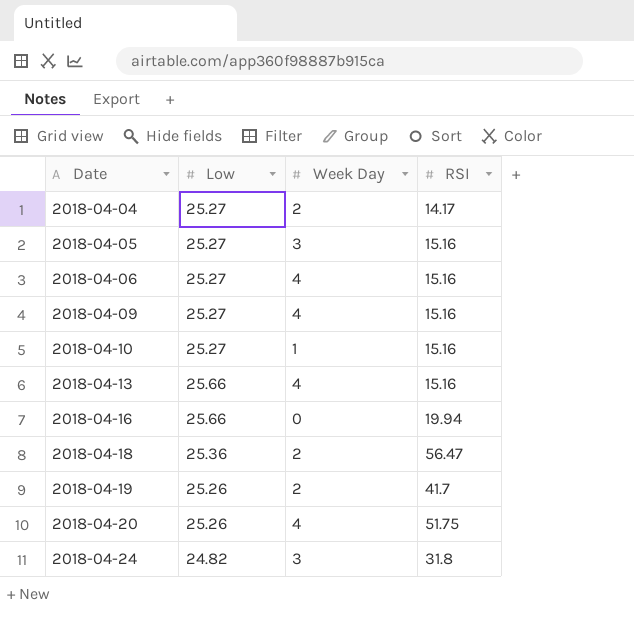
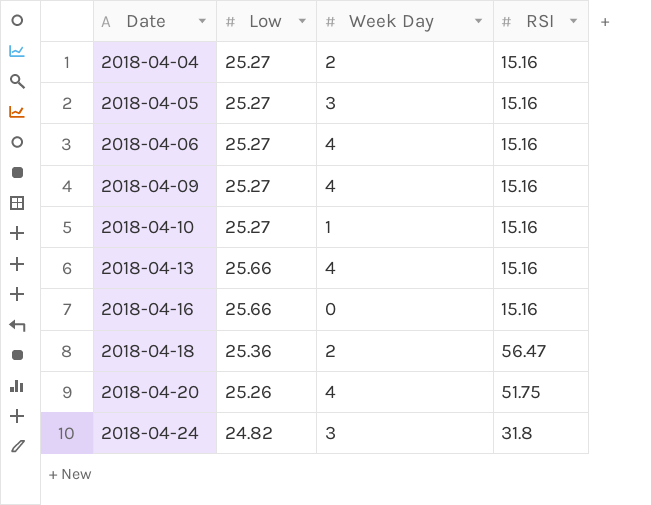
row 2018-04-19: 25.26 | 2 | 41.7 -> none
2018-04-04 | RSI: 14.17 -> 15.16
2018-04-16 | RSI: 19.94 -> 15.16

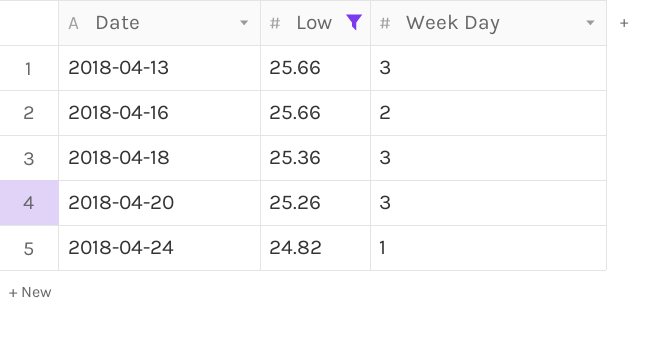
filter: none -> Low != 25.27
column RSI | position: 4 -> none
2018-04-13 | Week Day: 4 -> 3
2018-04-16 | Week Day: 0 -> 2
2018-04-18 | Week Day: 2 -> 3
2018-04-20 | Week Day: 4 -> 3
2018-04-24 | Week Day: 3 -> 1

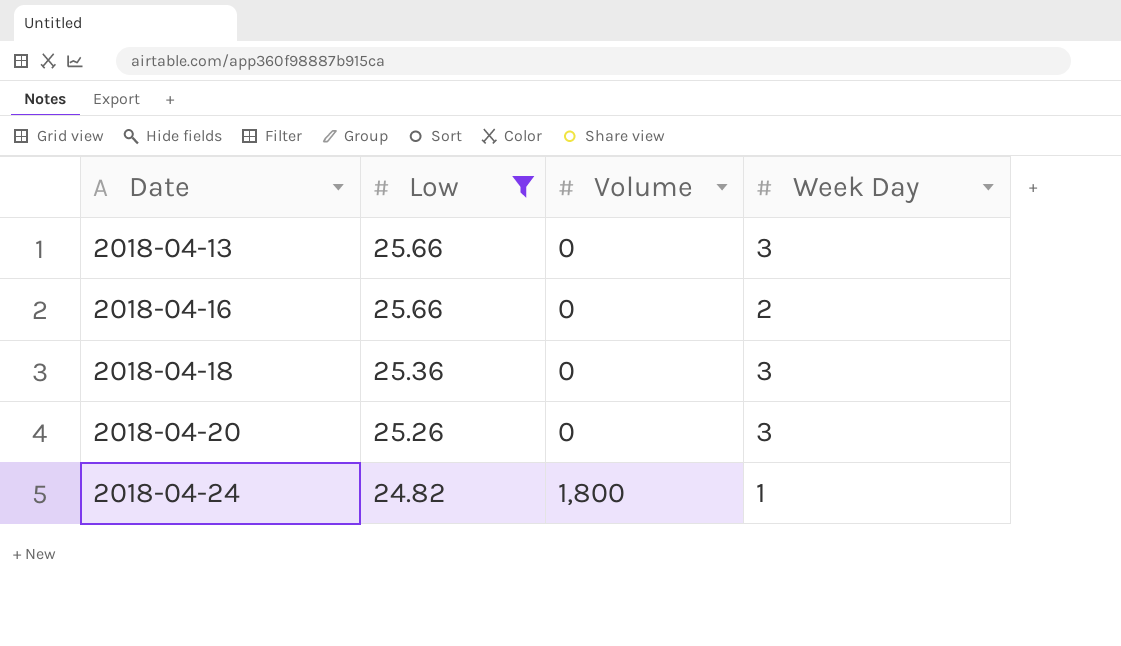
column Volume | position: none -> 3

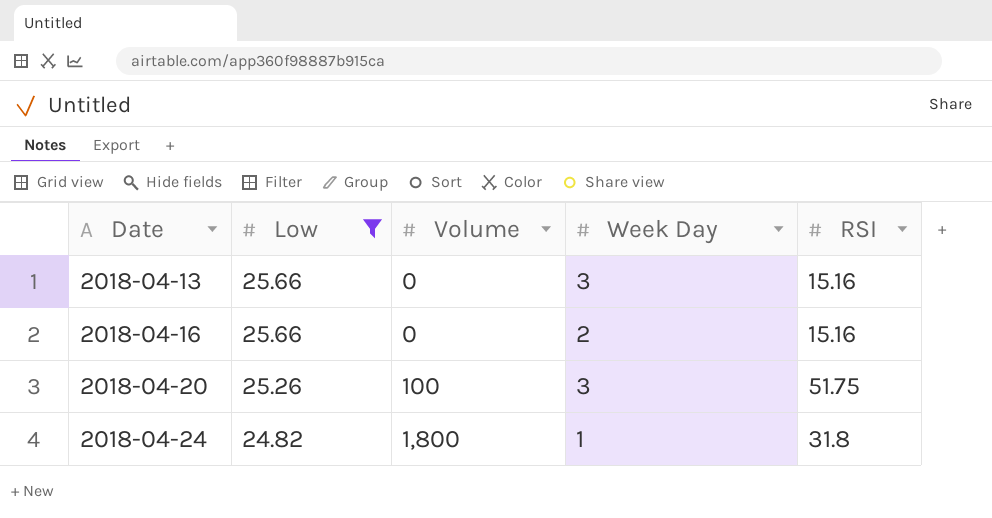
column RSI | position: none -> 5
row 2018-04-18: 25.36 | 0 | 3 -> none
2018-04-20 | Volume: 0 -> 100

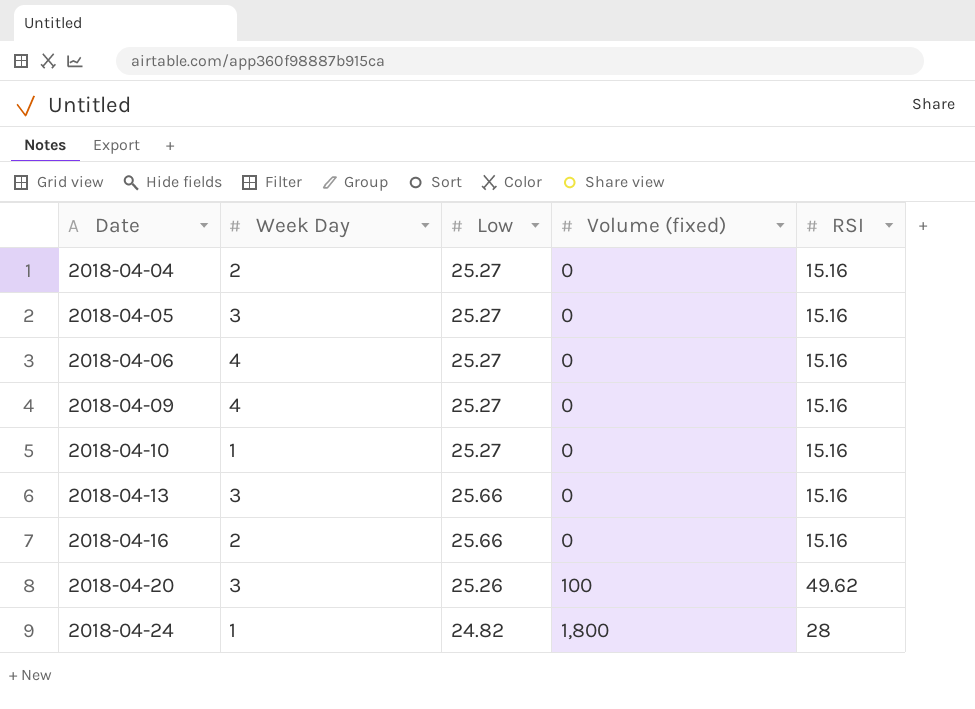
filter: Low != 25.27 -> none
column Week Day | position: 4 -> 2
column name: Volume -> Volume (fixed)
2018-04-20 | RSI: 51.75 -> 49.62
2018-04-24 | RSI: 31.8 -> 28

